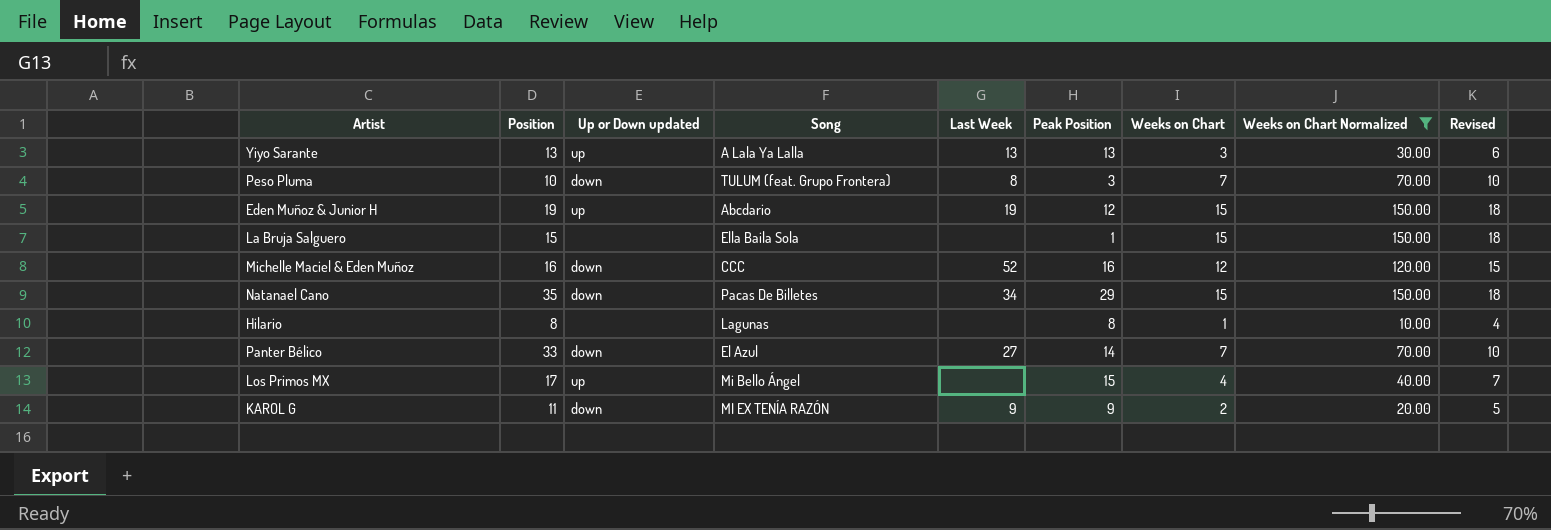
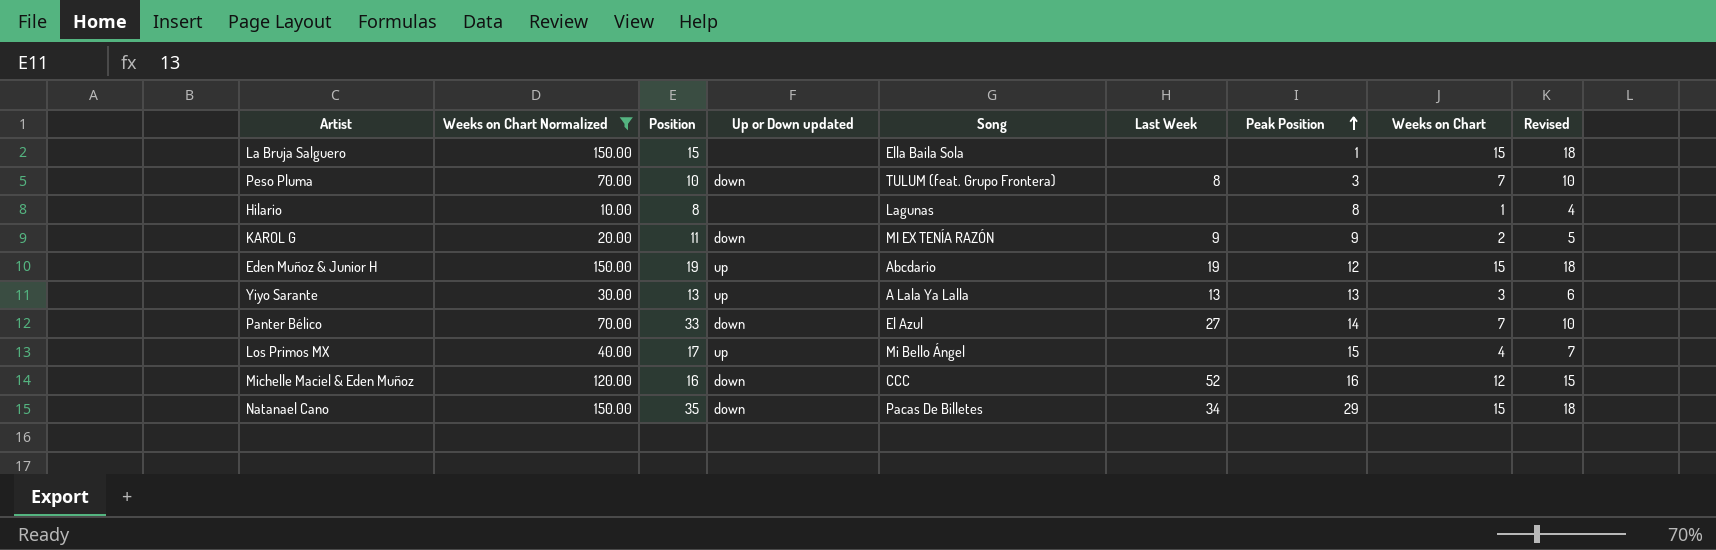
row order: none -> Peak Position ascending
column Weeks on Chart Normalized | position: 8 -> 2

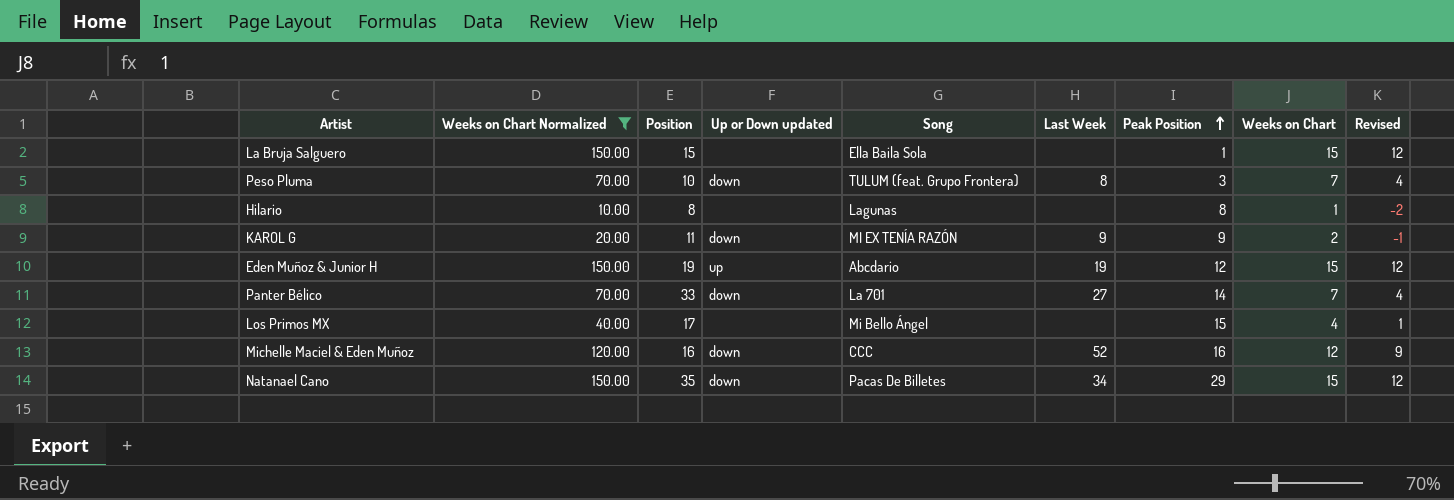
column Revised | formula: [Weeks on Chart] + 3 -> [Weeks on Chart] - 3
row Yiyo Sarante: 30.00 | 13 | up | A Lala Ya Lalla | 13 | 13 | 3 | 6 -> none
Panter Bélico | Song: El Azul -> La 701
Los Primos MX | Up or Down updated: up -> none

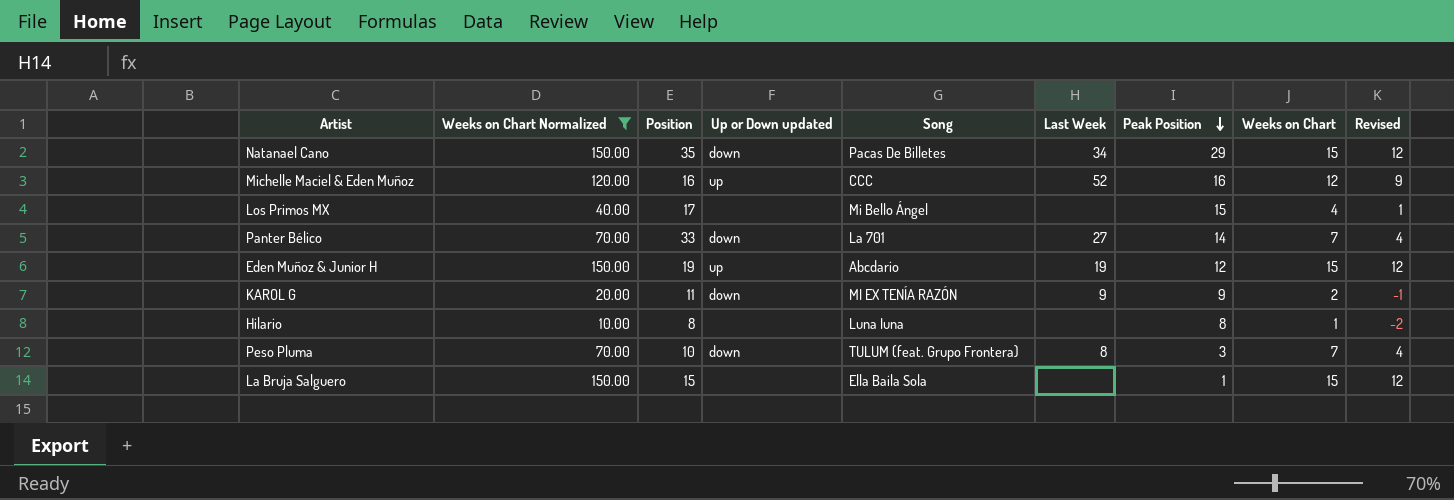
row order: Peak Position ascending -> Peak Position descending
Michelle Maciel & Eden Muñoz | Up or Down updated: down -> up
Hilario | Song: Lagunas -> Luna Iuna

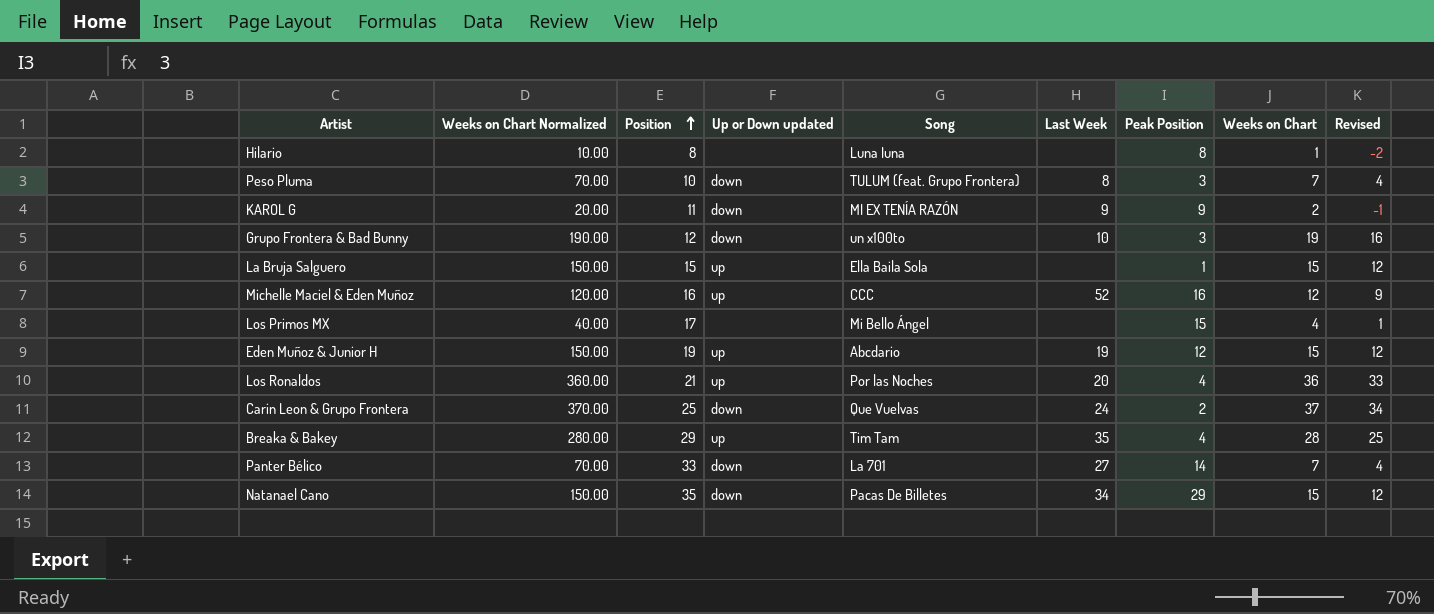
filter: Weeks on Chart Normalized <= 150.00 -> none
row order: Peak Position descending -> Position ascending
La Bruja Salguero | Up or Down updated: none -> up

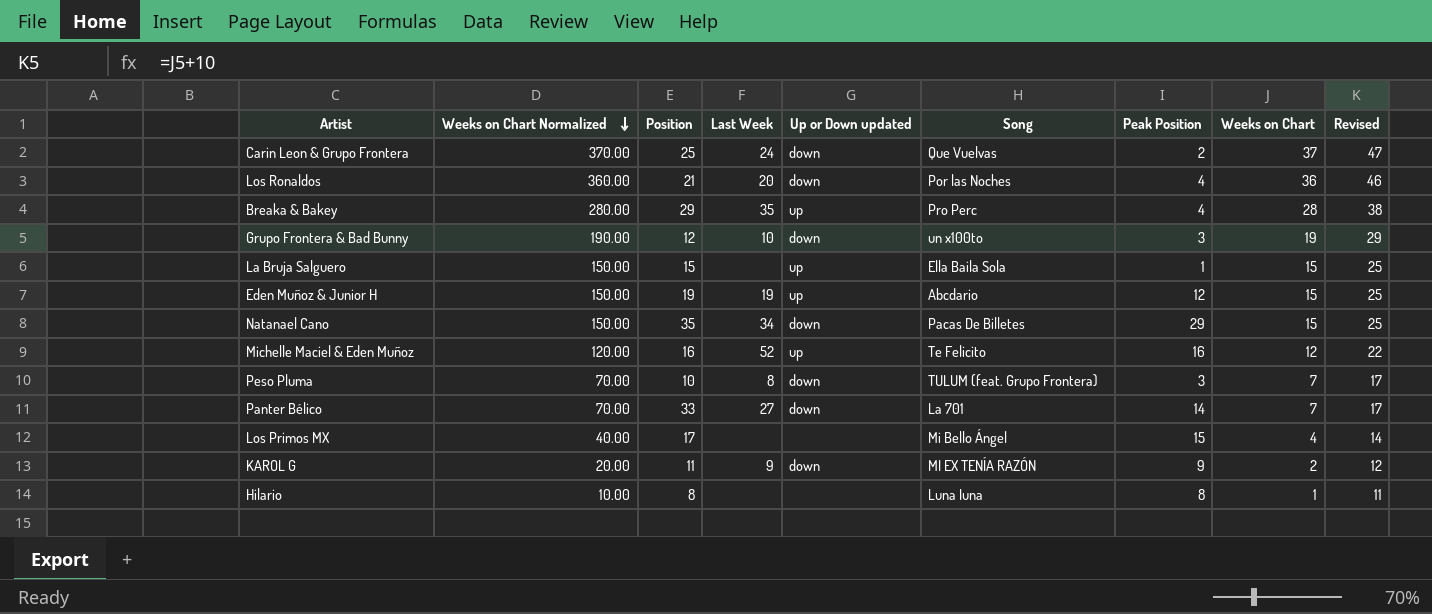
row order: Position ascending -> Weeks on Chart Normalized descending
column Last Week | position: 6 -> 4
column Revised | formula: [Weeks on Chart] - 3 -> [Weeks on Chart] + 10
Los Ronaldos | Up or Down updated: up -> down
Breaka & Bakey | Song: Tim Tam -> Pro Perc
Michelle Maciel & Eden Muñoz | Song: CCC -> Te Felicito

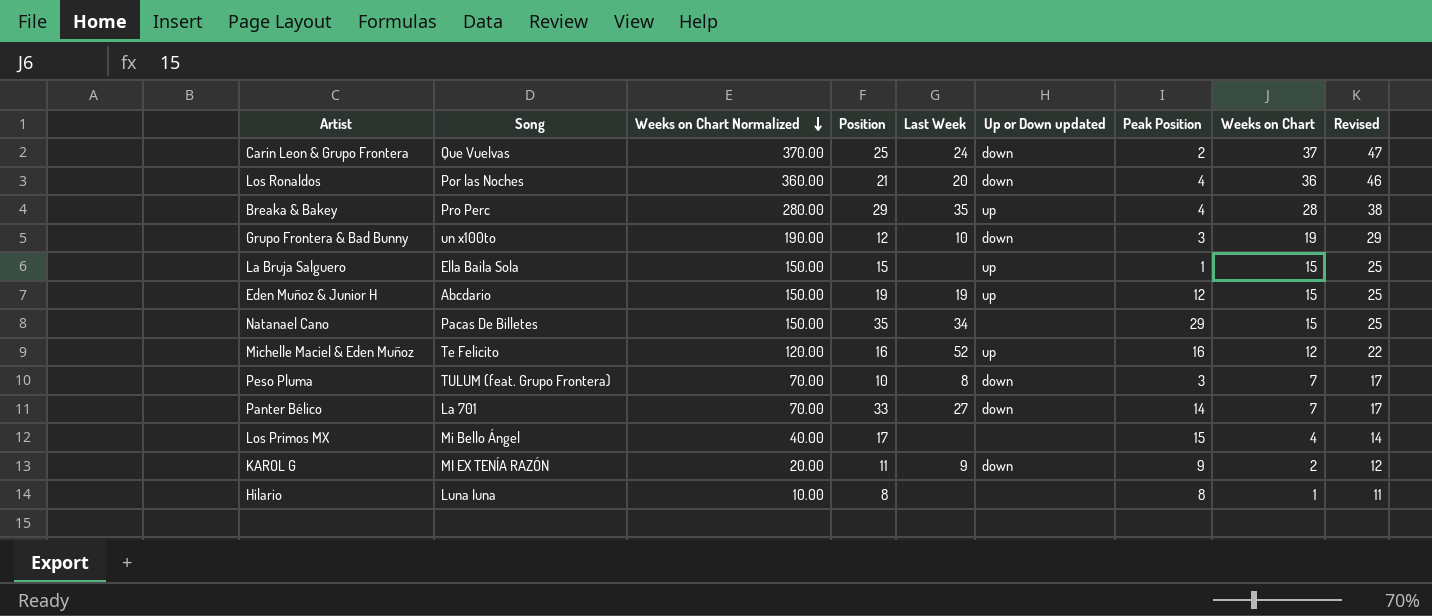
column Song | position: 6 -> 2
Natanael Cano | Up or Down updated: down -> none

